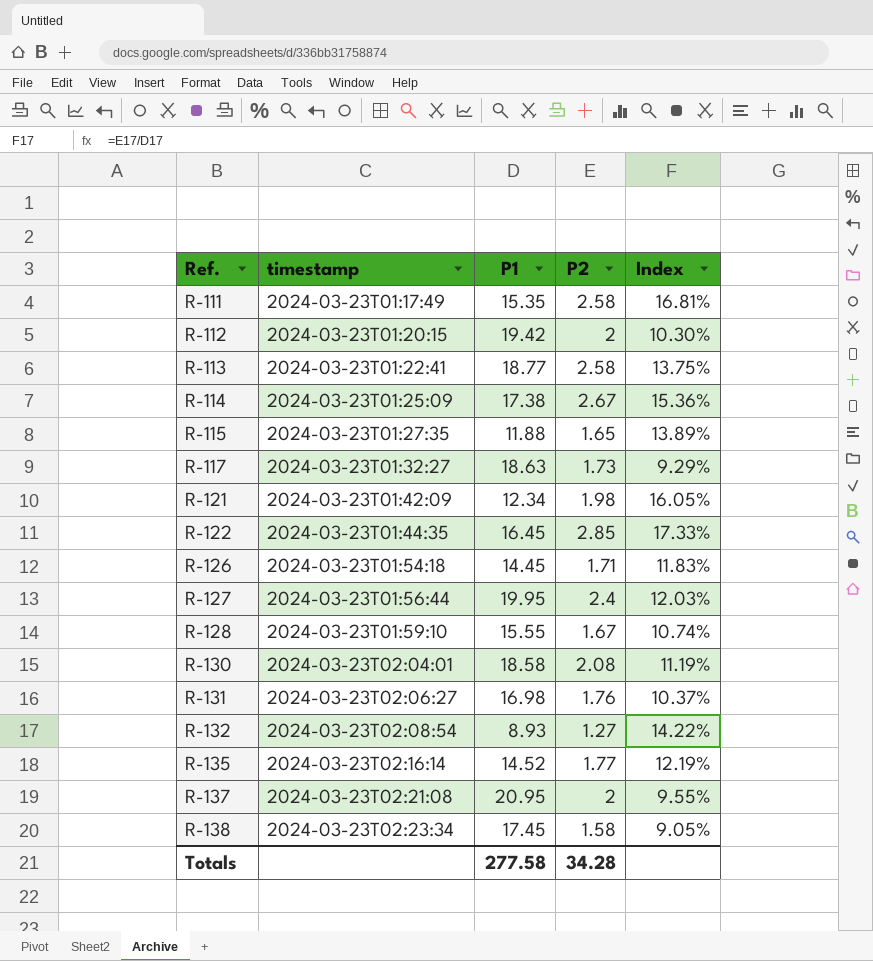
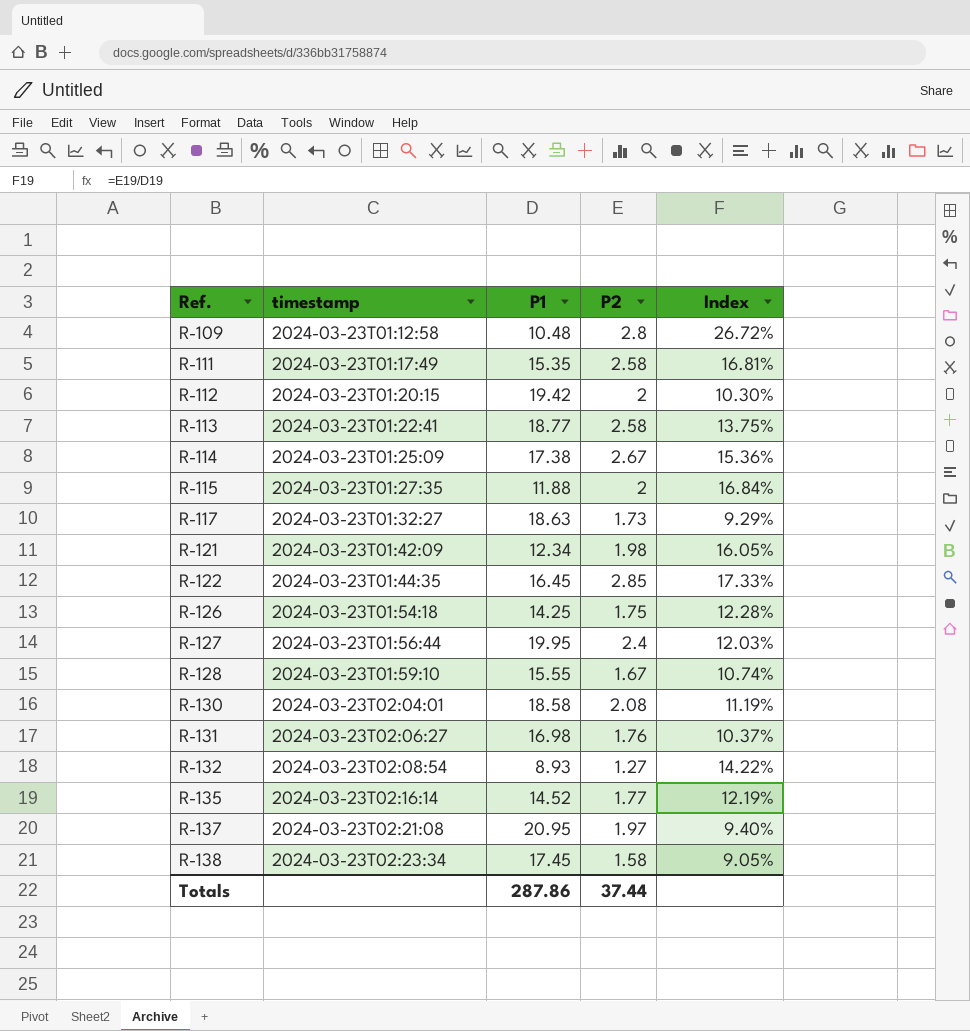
row R-109: none -> 2024-03-23T01:12:58 | 10.48 | 2.8 | 26.72%
R-115 | P2: 1.65 -> 2
R-115 | Index: 13.89% -> 16.84%
R-126 | P1: 14.45 -> 14.25
R-126 | P2: 1.71 -> 1.75
R-126 | Index: 11.83% -> 12.28%
R-137 | P2: 2 -> 1.97
R-137 | Index: 9.55% -> 9.40%
Totals | P1: 277.58 -> 287.86
Totals | P2: 34.28 -> 37.44

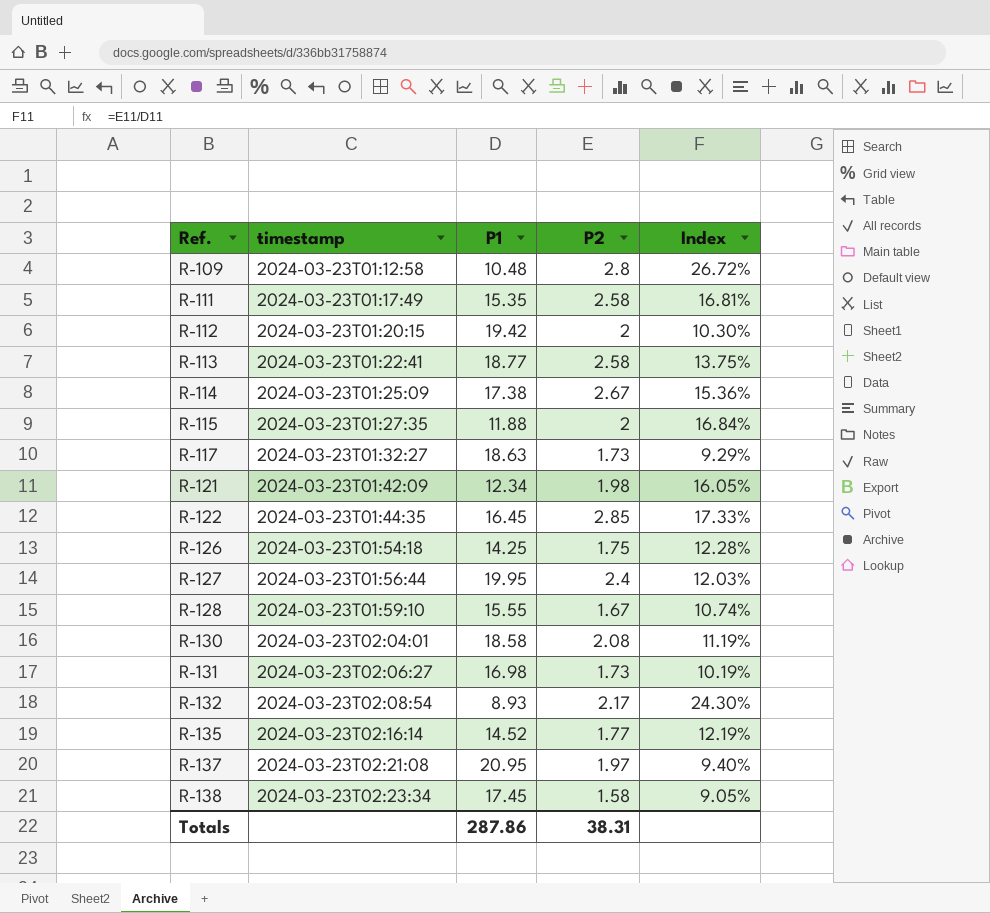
R-131 | P2: 1.76 -> 1.73
R-131 | Index: 10.37% -> 10.19%
R-132 | P2: 1.27 -> 2.17
R-132 | Index: 14.22% -> 24.30%
Totals | P2: 37.44 -> 38.31

